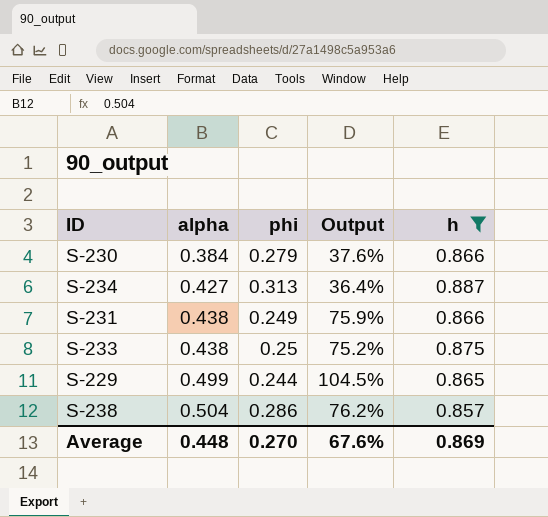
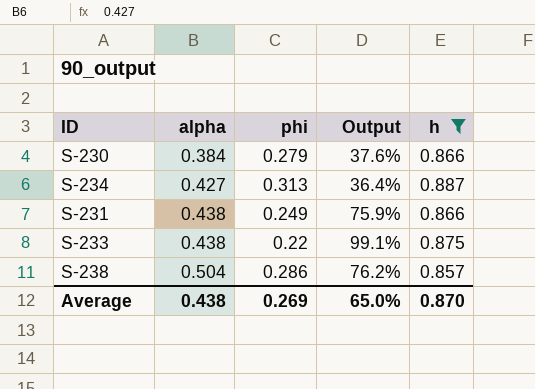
row S-229: 0.499 | 0.244 | 104.5% | 0.865 -> none
S-233 | phi: 0.25 -> 0.22
S-233 | Output: 75.2% -> 99.1%
Average | alpha: 0.448 -> 0.438
Average | phi: 0.270 -> 0.269
Average | Output: 67.6% -> 65.0%
Average | h: 0.869 -> 0.870

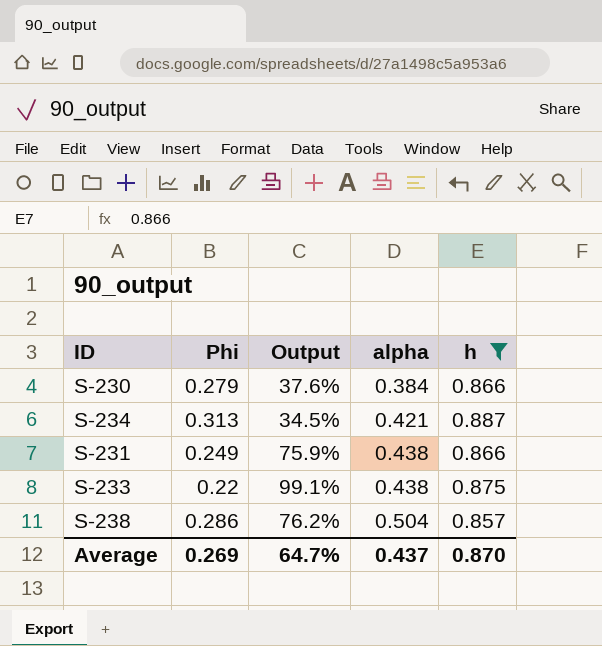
column name: phi -> Phi
column alpha | position: 2 -> 4
S-234 | Output: 36.4% -> 34.5%
S-234 | alpha: 0.427 -> 0.421
Average | Output: 65.0% -> 64.7%
Average | alpha: 0.438 -> 0.437

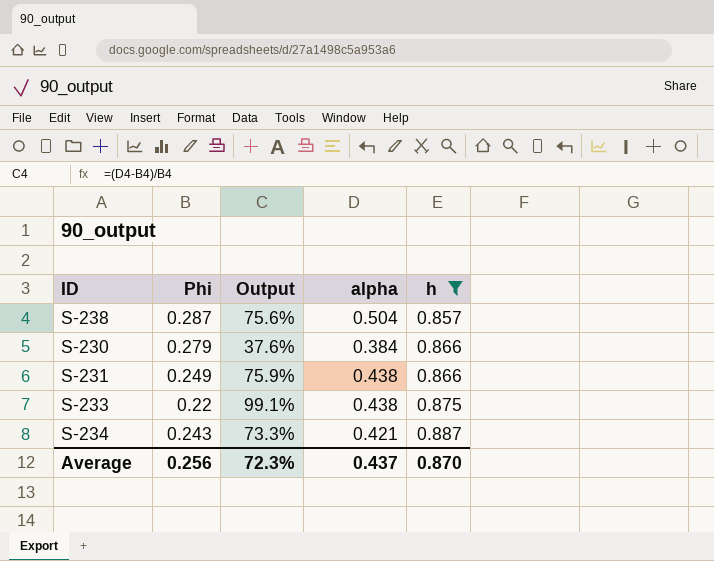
row order: alpha ascending -> h ascending
S-238 | Phi: 0.286 -> 0.287
S-238 | Output: 76.2% -> 75.6%
S-234 | Phi: 0.313 -> 0.243
S-234 | Output: 34.5% -> 73.3%
Average | Phi: 0.269 -> 0.256
Average | Output: 64.7% -> 72.3%

